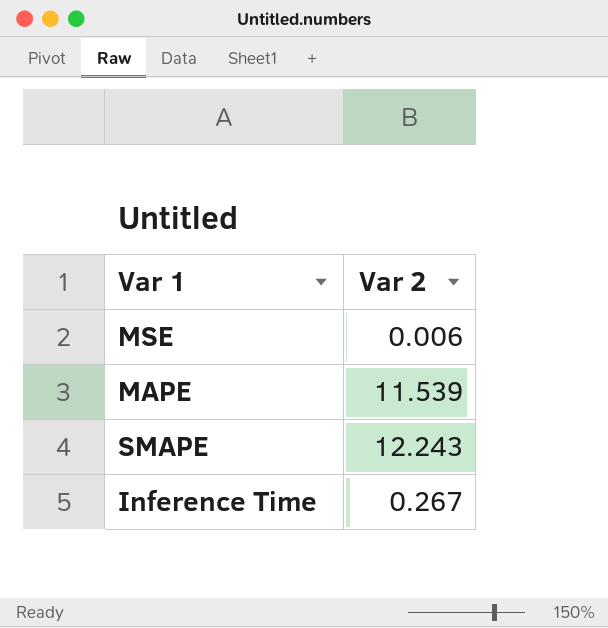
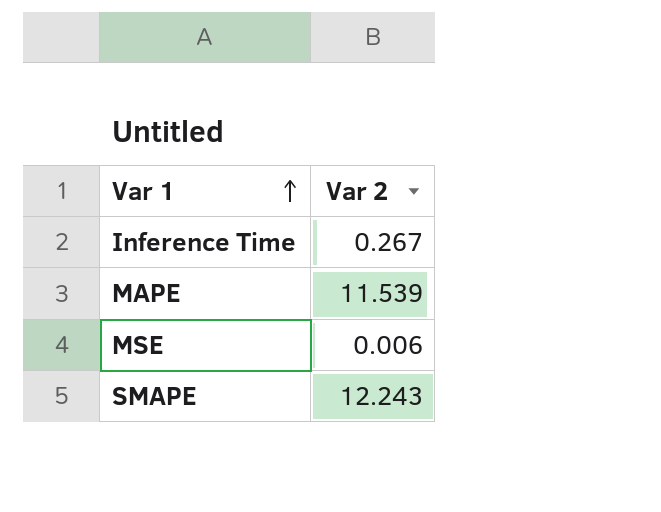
row order: none -> Var 1 ascending

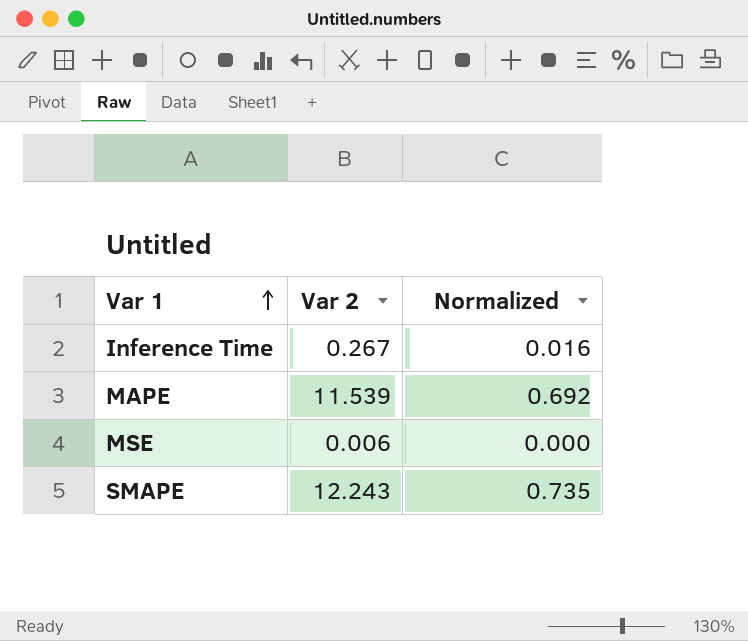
column Normalized | formula: none -> [Var 2] * 0.06

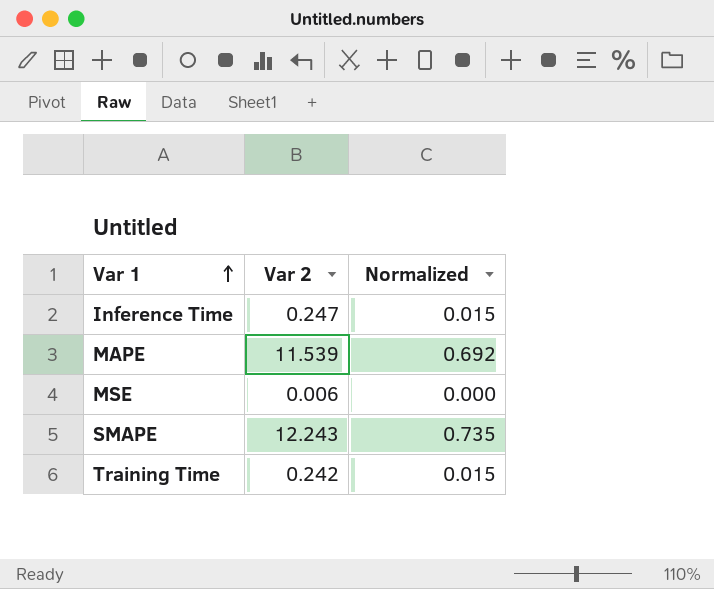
Inference Time | Var 2: 0.267 -> 0.247
Inference Time | Normalized: 0.016 -> 0.015
row Training Time: none -> 0.242 | 0.015

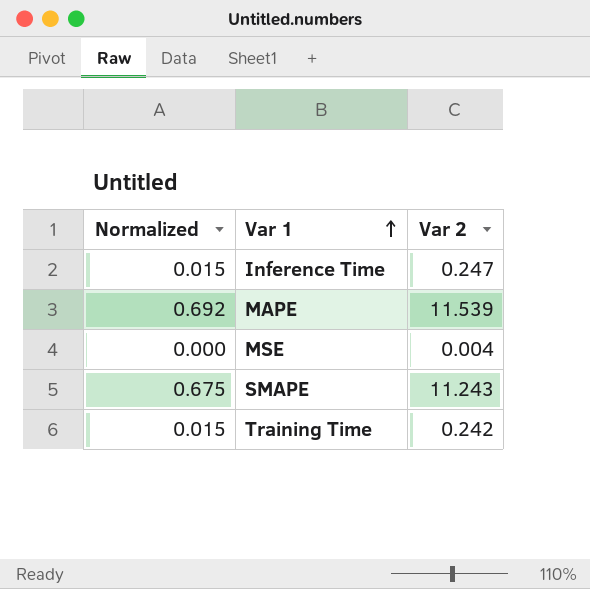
column Normalized | position: 3 -> 1
MSE | Var 2: 0.006 -> 0.004
SMAPE | Normalized: 0.735 -> 0.675
SMAPE | Var 2: 12.243 -> 11.243

